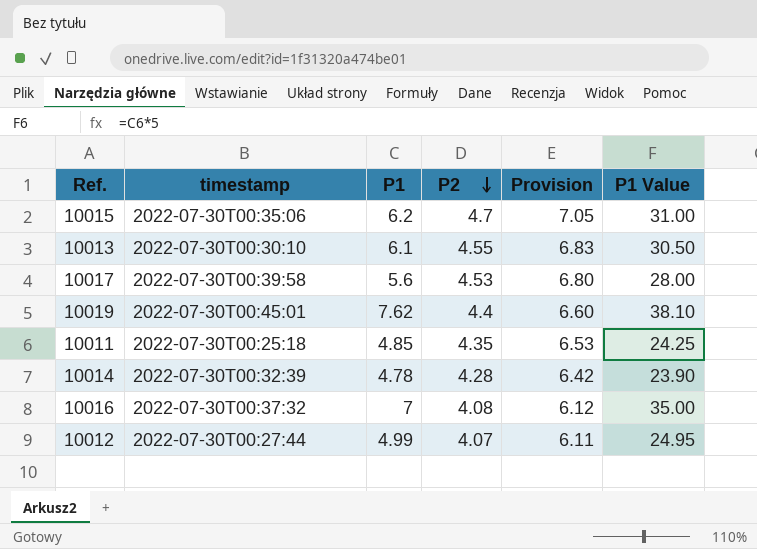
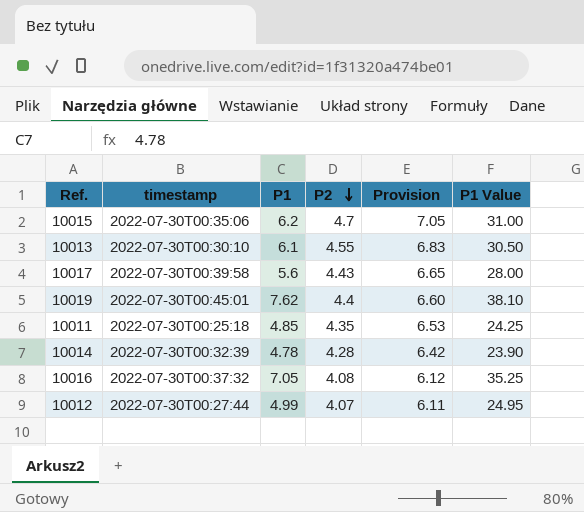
10017 | P2: 4.53 -> 4.43
10017 | Provision: 6.80 -> 6.65
10016 | P1: 7 -> 7.05
10016 | P1 Value: 35.00 -> 35.25

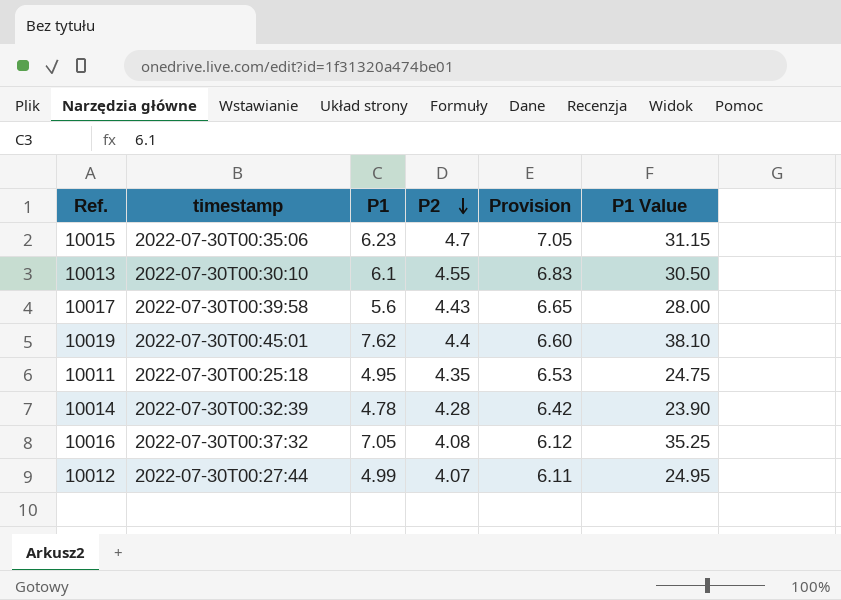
10015 | P1: 6.2 -> 6.23
10015 | P1 Value: 31.00 -> 31.15
10011 | P1: 4.85 -> 4.95
10011 | P1 Value: 24.25 -> 24.75

